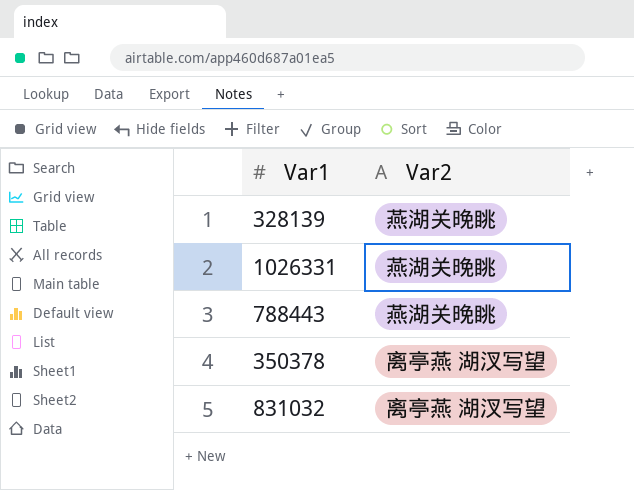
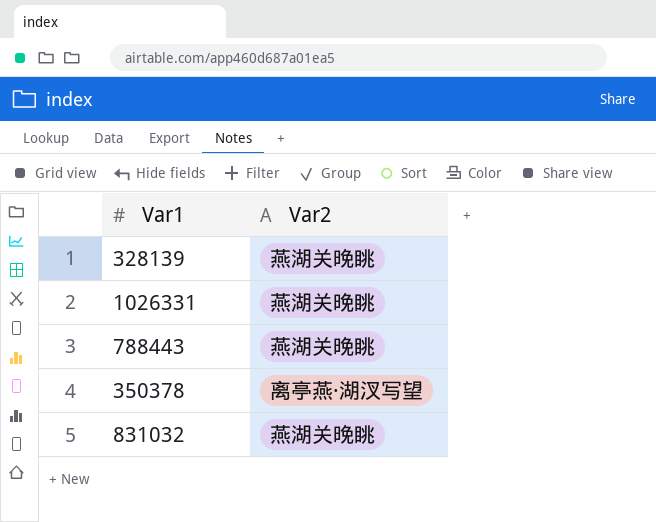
350378 | Var2: 离亭燕 湖汊写望 -> 离亭燕·湖汊写望
831032 | Var2: 离亭燕 湖汊写望 -> 燕湖关晚眺

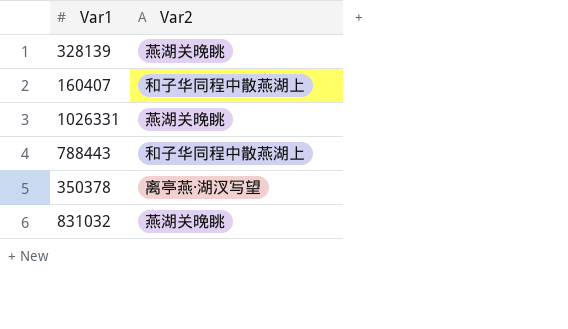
row 160407: none -> 和子华同程中散燕湖上
788443 | Var2: 燕湖关晚眺 -> 和子华同程中散燕湖上

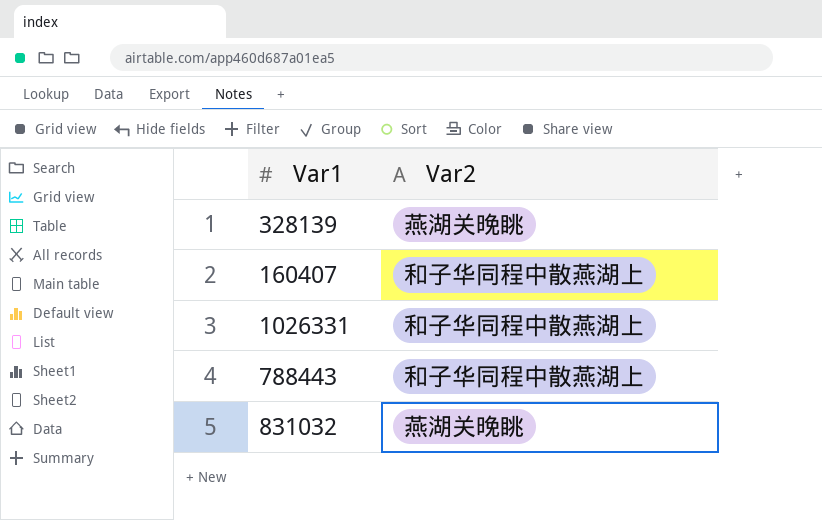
row 350378: 离亭燕·湖汊写望 -> none
1026331 | Var2: 燕湖关晚眺 -> 和子华同程中散燕湖上

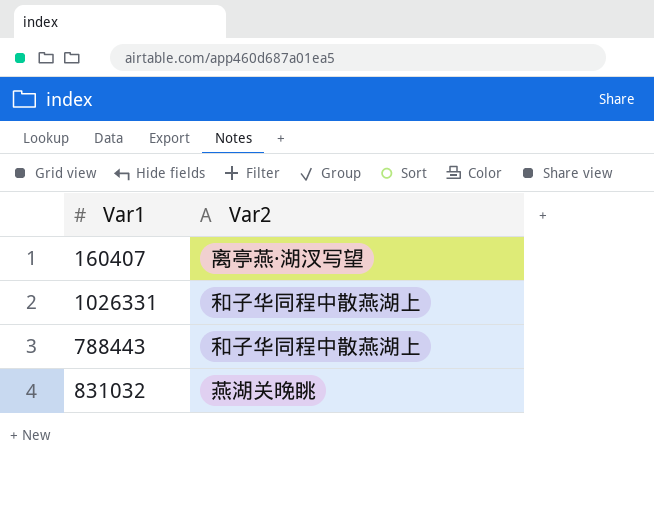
row 328139: 燕湖关晚眺 -> none
160407 | Var2: 和子华同程中散燕湖上 -> 离亭燕·湖汊写望

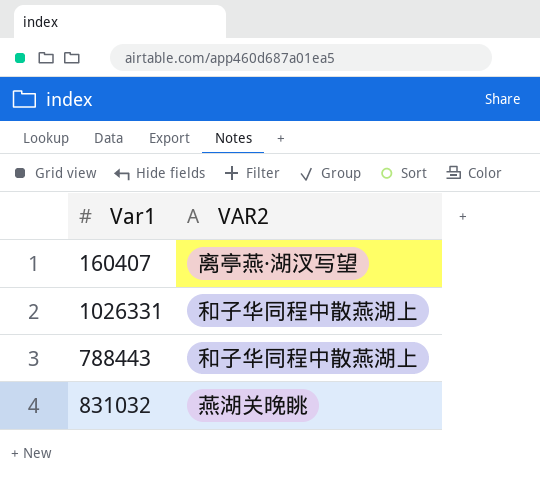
column name: Var2 -> VAR2

